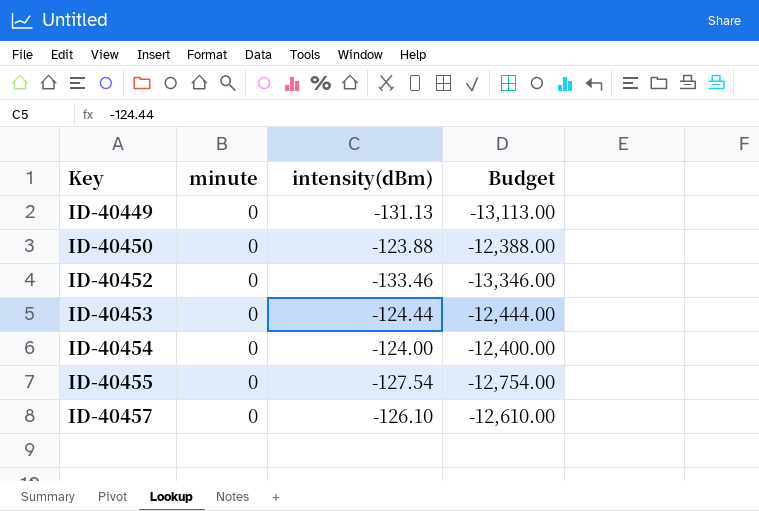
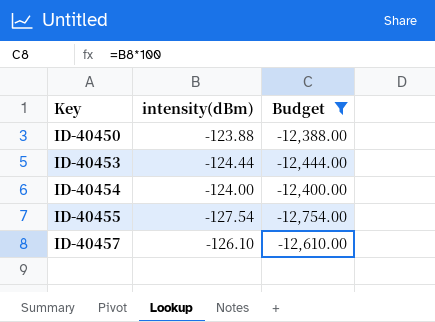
filter: none -> Budget >= -12,754.00
column minute | position: 2 -> none

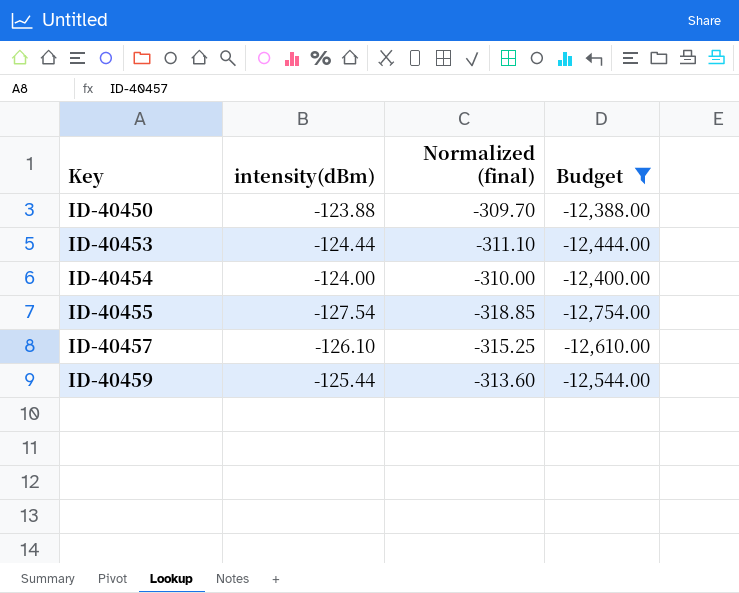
column Normalized (final) | formula: none -> [intensity(dBm)] * 2.5
row ID-40459: none -> -125.44 | -313.60 | -12,544.00

